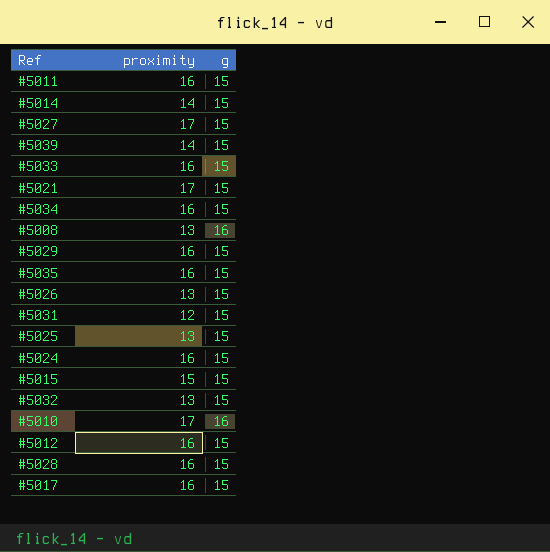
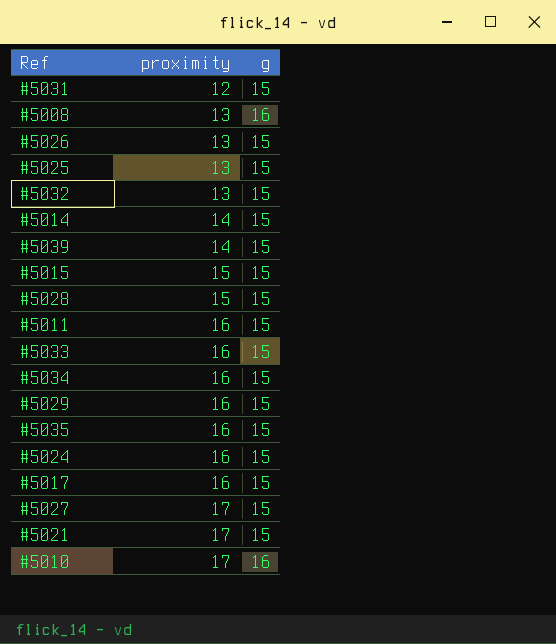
row order: none -> proximity ascending
row #5012: 16 | 15 -> none
#5028 | proximity: 16 -> 15

